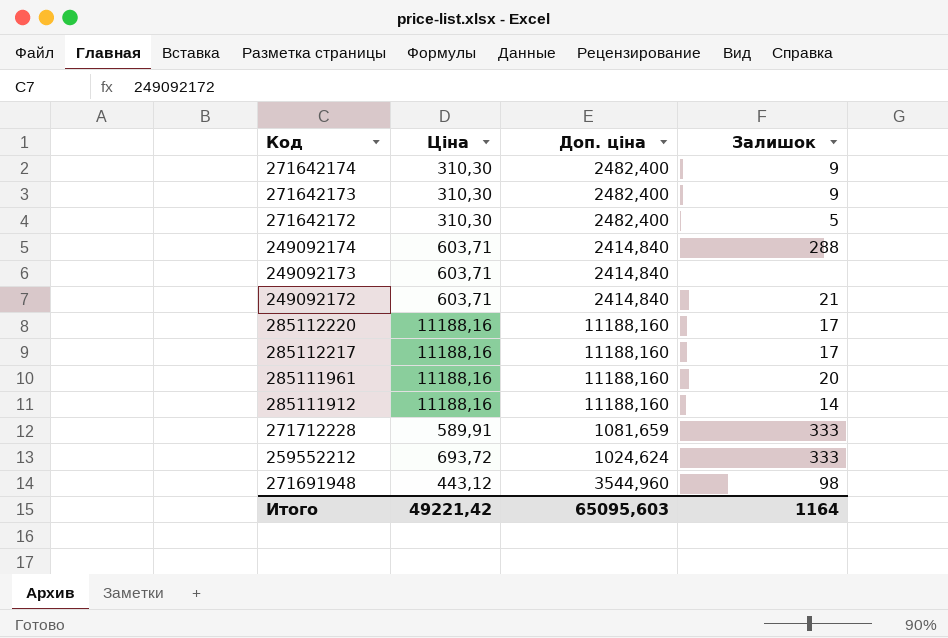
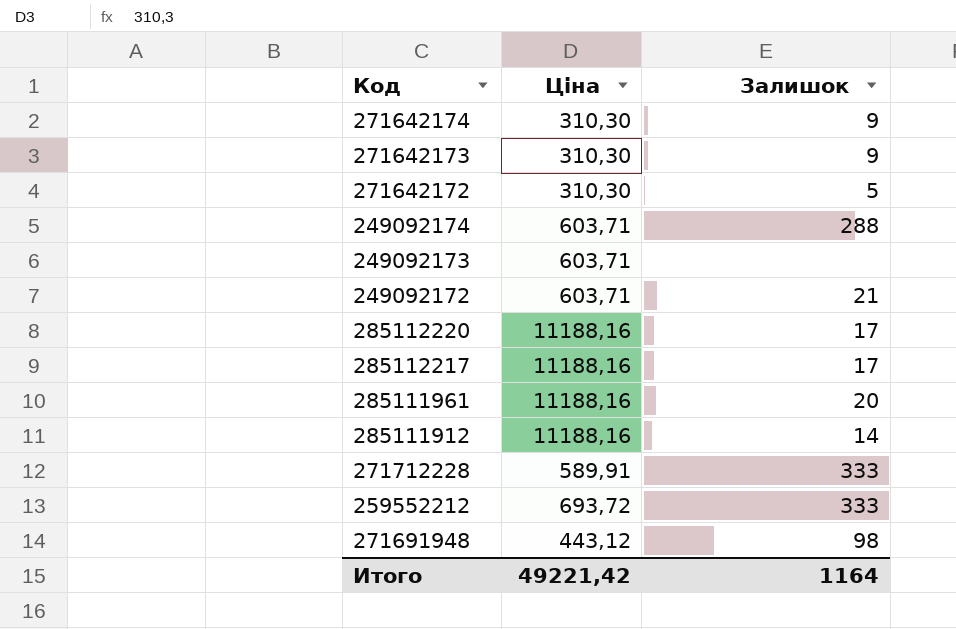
column Доп. ціна | position: 3 -> none

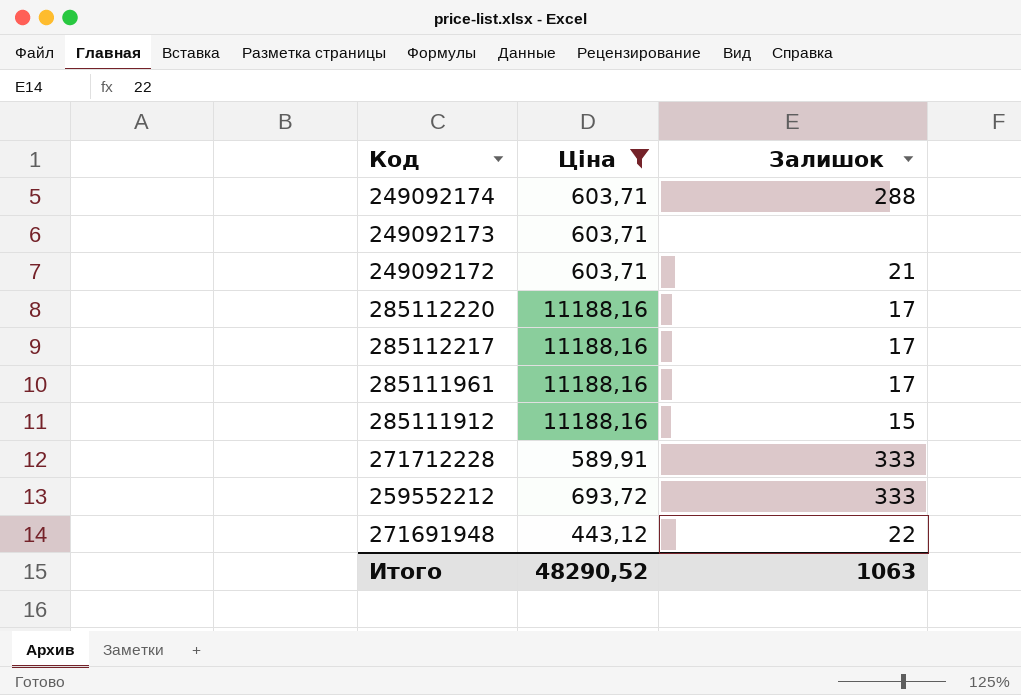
filter: none -> Ціна != 310,30
285111961 | Залишок: 20 -> 17
285111912 | Залишок: 14 -> 15
271691948 | Залишок: 98 -> 22
Итого | Ціна: 49221,42 -> 48290,52
Итого | Залишок: 1164 -> 1063

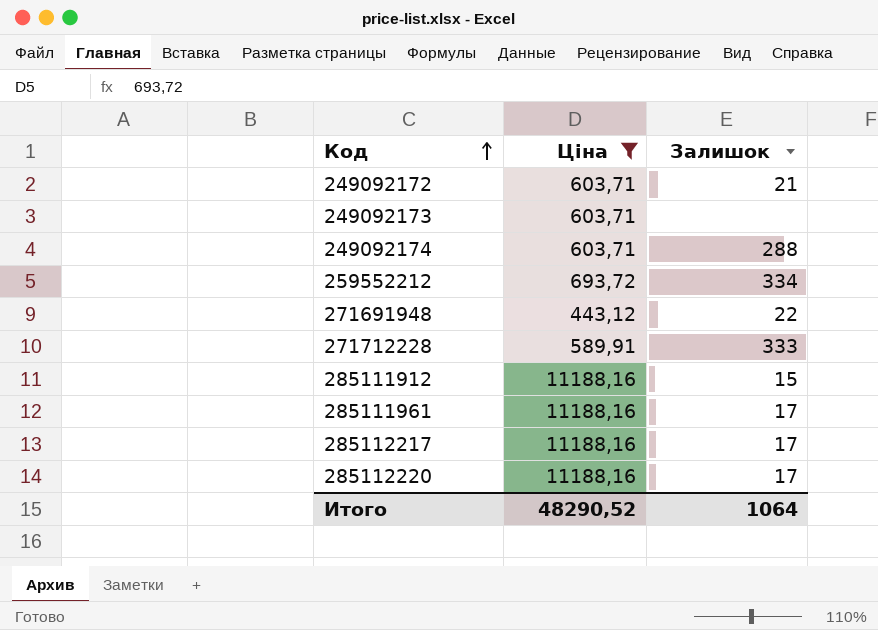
row order: none -> Код ascending
259552212 | Залишок: 333 -> 334
Итого | Залишок: 1063 -> 1064

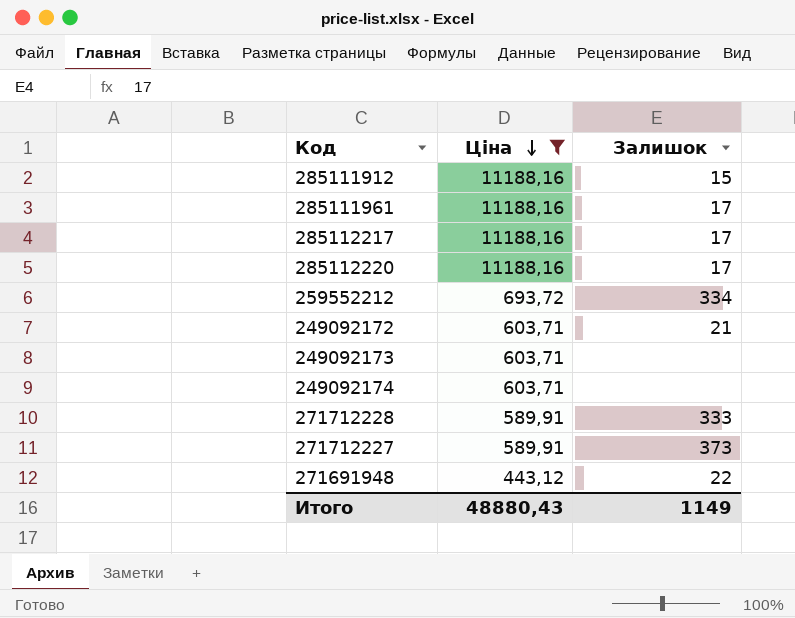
row order: Код ascending -> Ціна descending
249092174 | Залишок: 288 -> none
row 271712227: none -> 589,91 | 373
Итого | Ціна: 48290,52 -> 48880,43
Итого | Залишок: 1064 -> 1149

